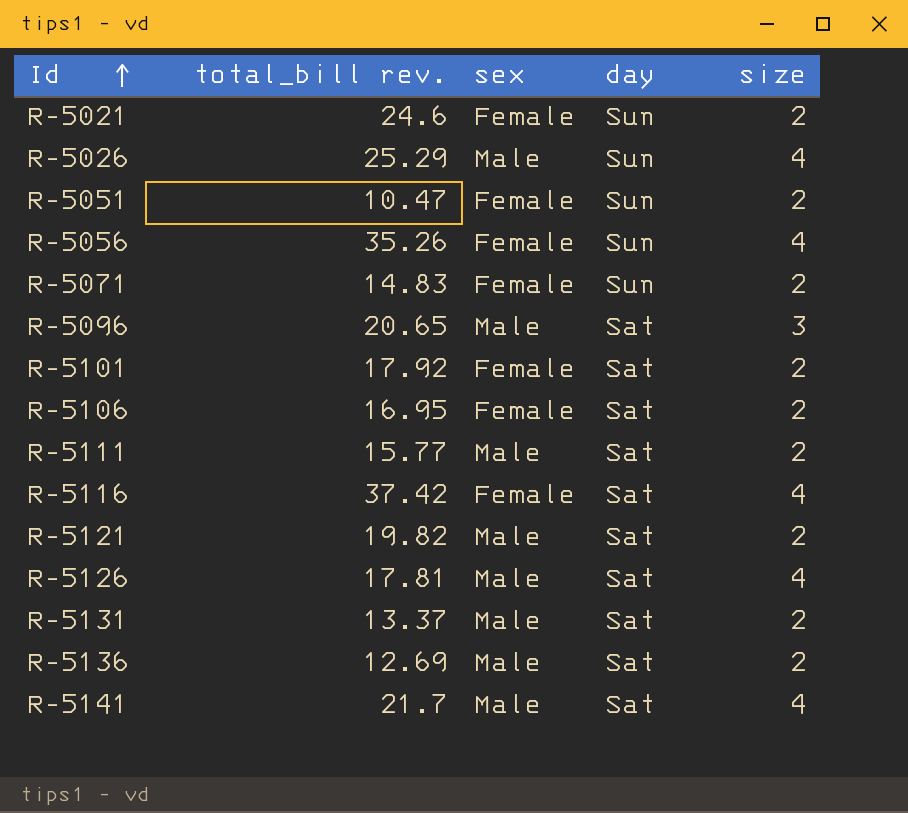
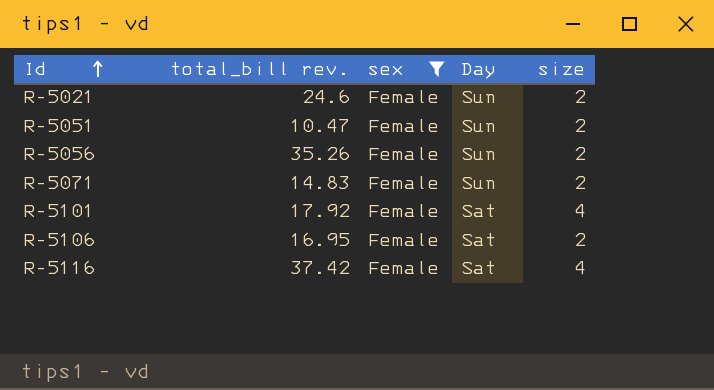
filter: none -> sex = Female
column name: day -> Day
R-5056 | size: 4 -> 2
R-5101 | size: 2 -> 4

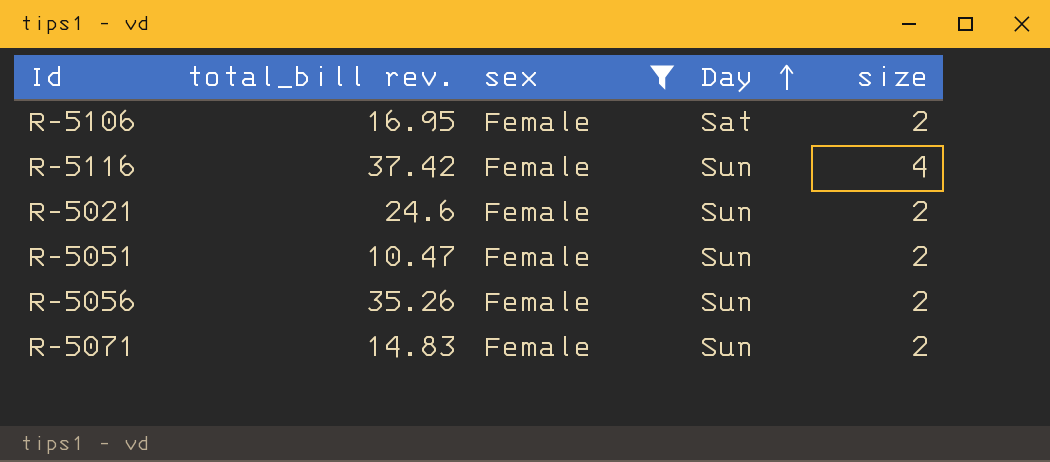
row order: Id ascending -> Day ascending
row R-5101: 17.92 | Female | Sat | 4 -> none
R-5116 | Day: Sat -> Sun

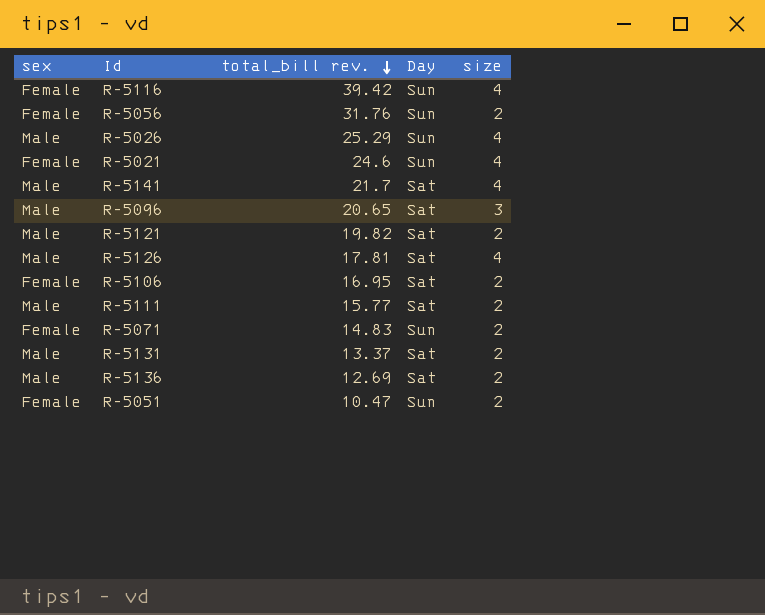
filter: sex = Female -> none
row order: Day ascending -> total_bill rev. descending
column sex | position: 3 -> 1
R-5116 | total_bill rev.: 37.42 -> 39.42
R-5056 | total_bill rev.: 35.26 -> 31.76
R-5021 | size: 2 -> 4

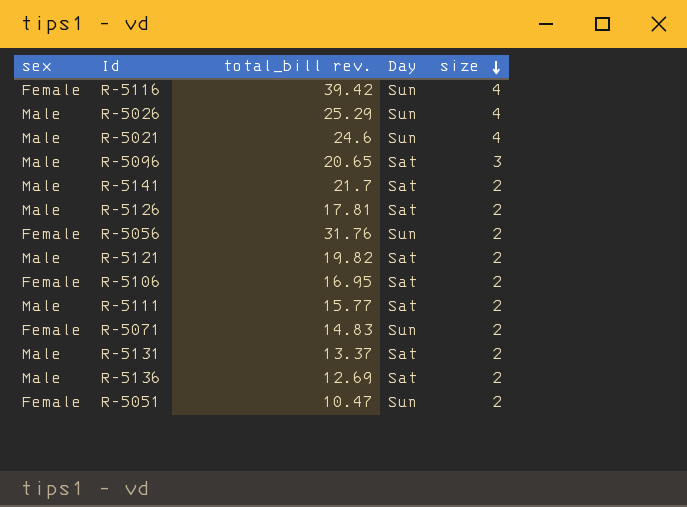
row order: total_bill rev. descending -> size descending
R-5021 | sex: Female -> Male
R-5141 | size: 4 -> 2
R-5126 | size: 4 -> 2

